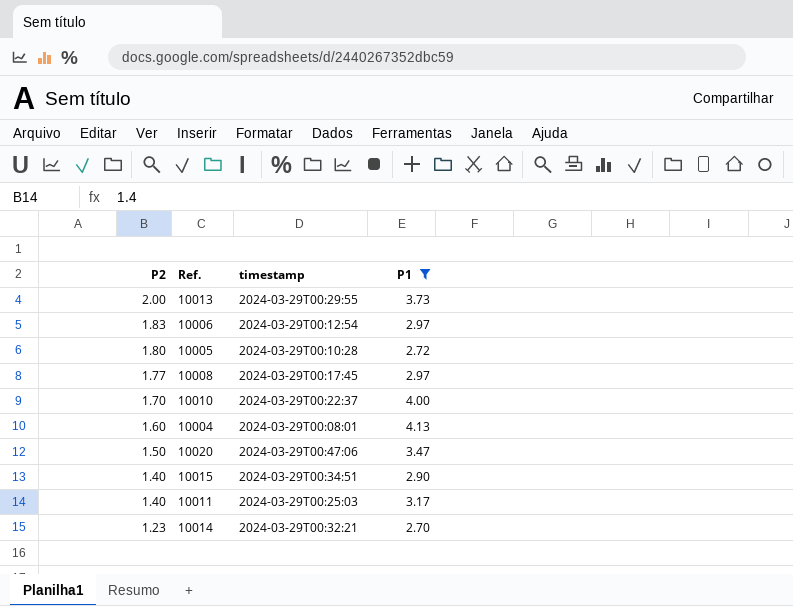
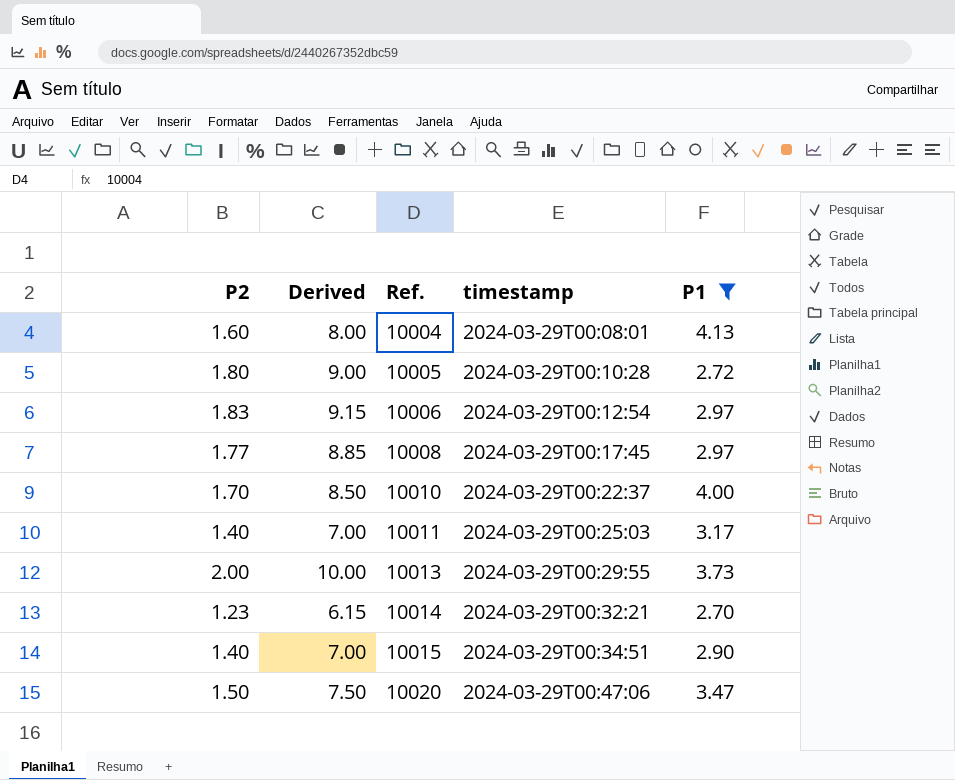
row order: P2 descending -> Ref. ascending
column Derived | formula: none -> [P2] * 5

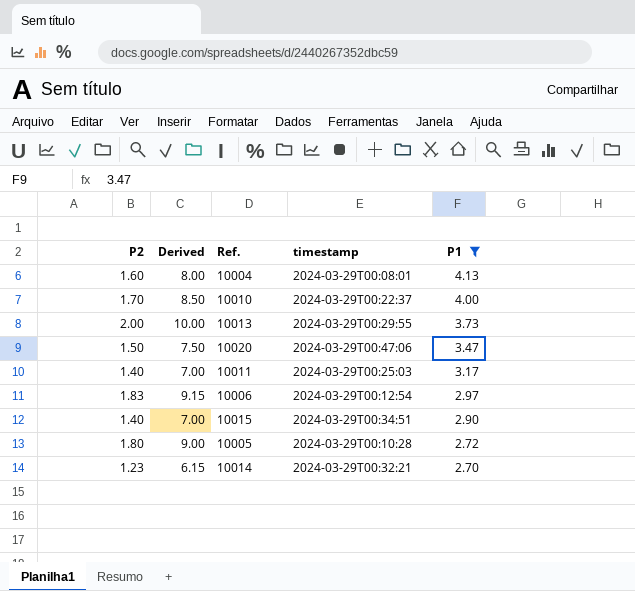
row order: Ref. ascending -> P1 descending
row 10008: 1.77 | 8.85 | 2024-03-29T00:17:45 | 2.97 -> none

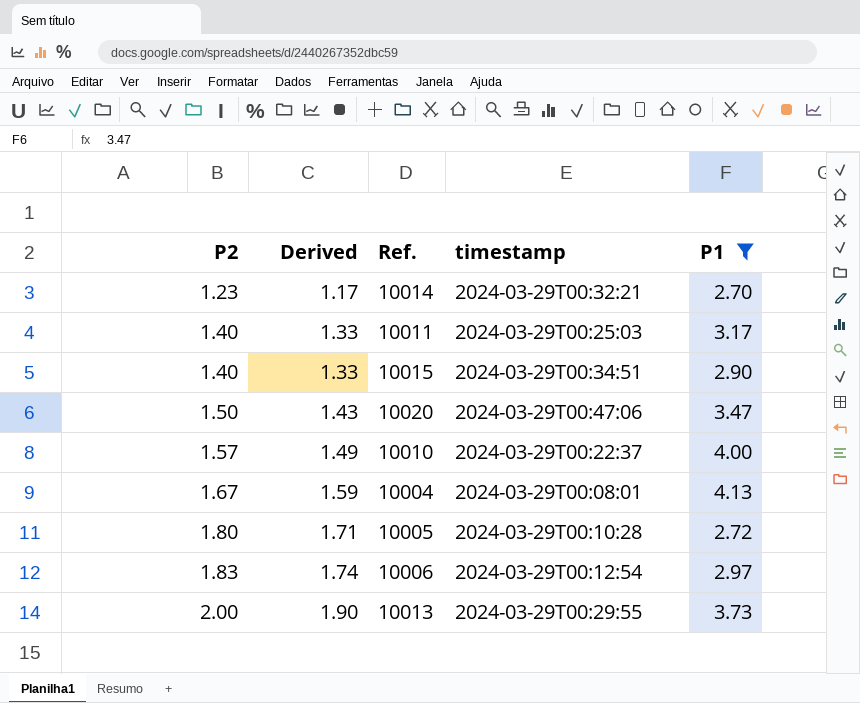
row order: P1 descending -> P2 ascending
column Derived | formula: [P2] * 5 -> [P2] * 0.95
10010 | P2: 1.70 -> 1.57
10004 | P2: 1.60 -> 1.67

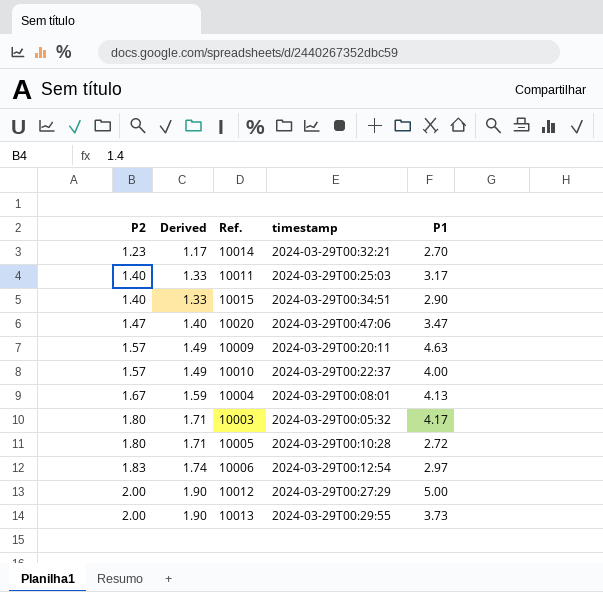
filter: P1 <= 4.13 -> none
10020 | P2: 1.50 -> 1.47
10020 | Derived: 1.43 -> 1.40

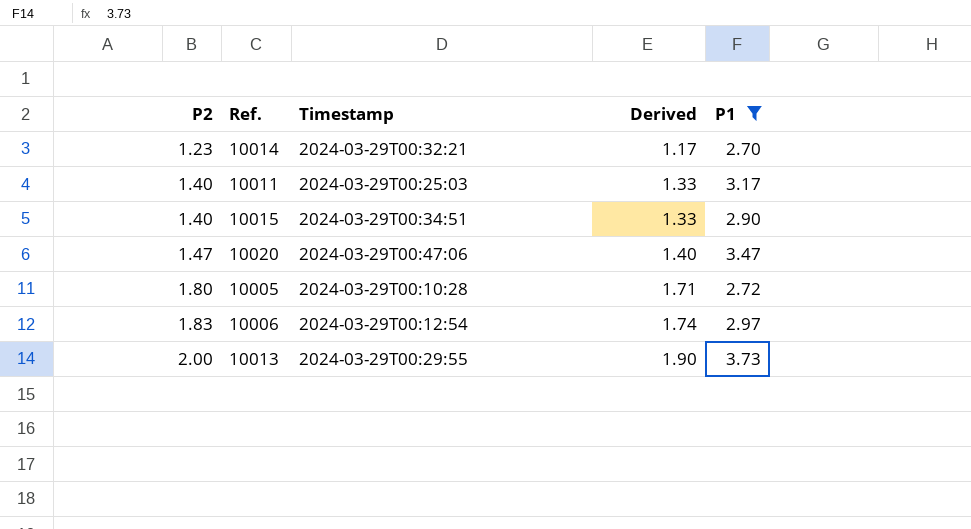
filter: none -> P1 <= 3.73
column name: timestamp -> Timestamp
column Derived | position: 2 -> 4

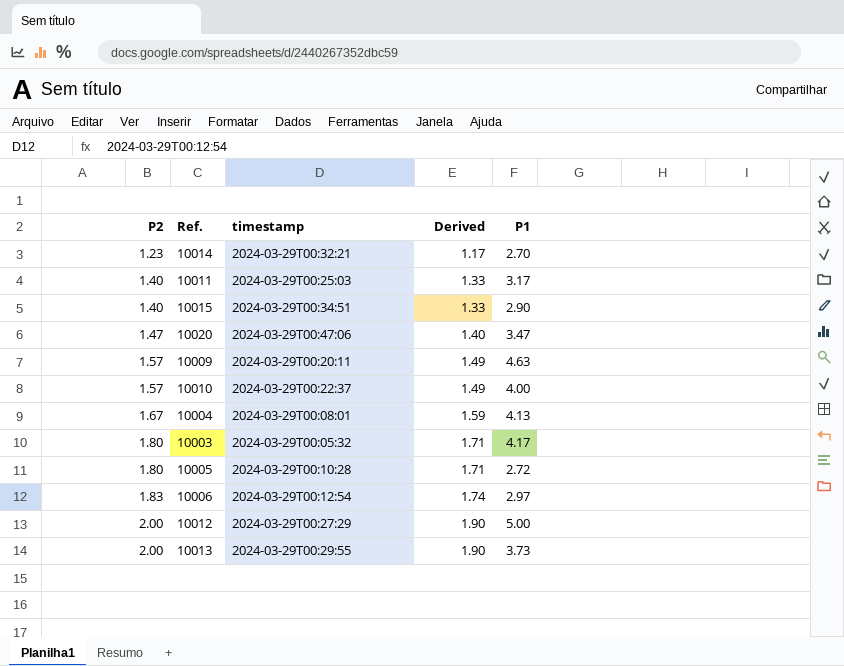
filter: P1 <= 3.73 -> none
column name: Timestamp -> timestamp

